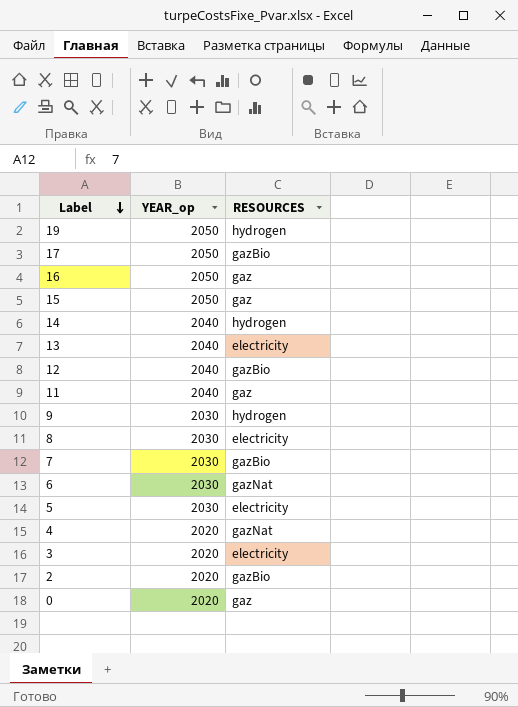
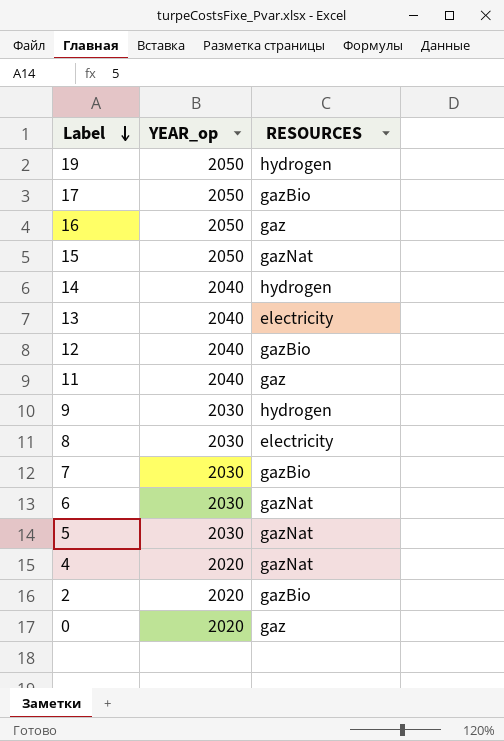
row 3: 2020 | electricity -> none
15 | RESOURCES: gaz -> gazNat
5 | RESOURCES: electricity -> gazNat

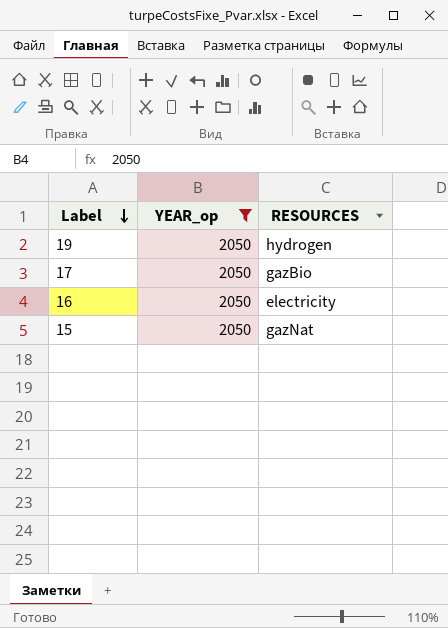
filter: none -> YEAR_op = 2050
16 | RESOURCES: gaz -> electricity

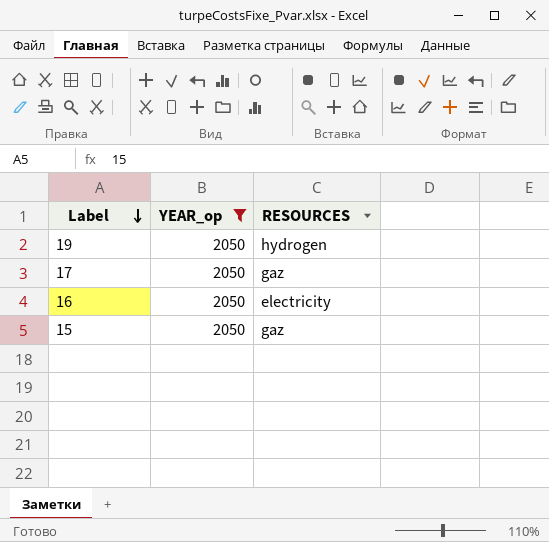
17 | RESOURCES: gazBio -> gaz
15 | RESOURCES: gazNat -> gaz

